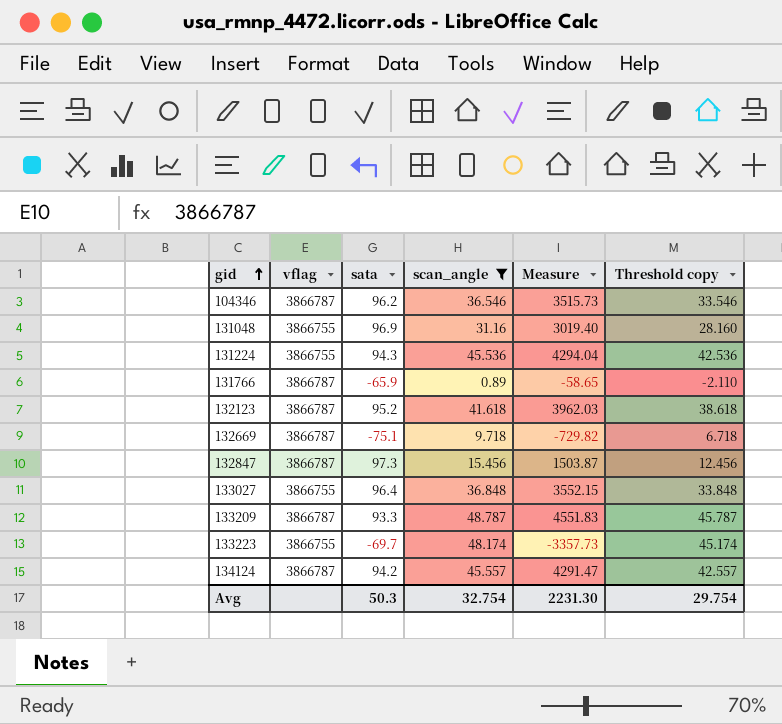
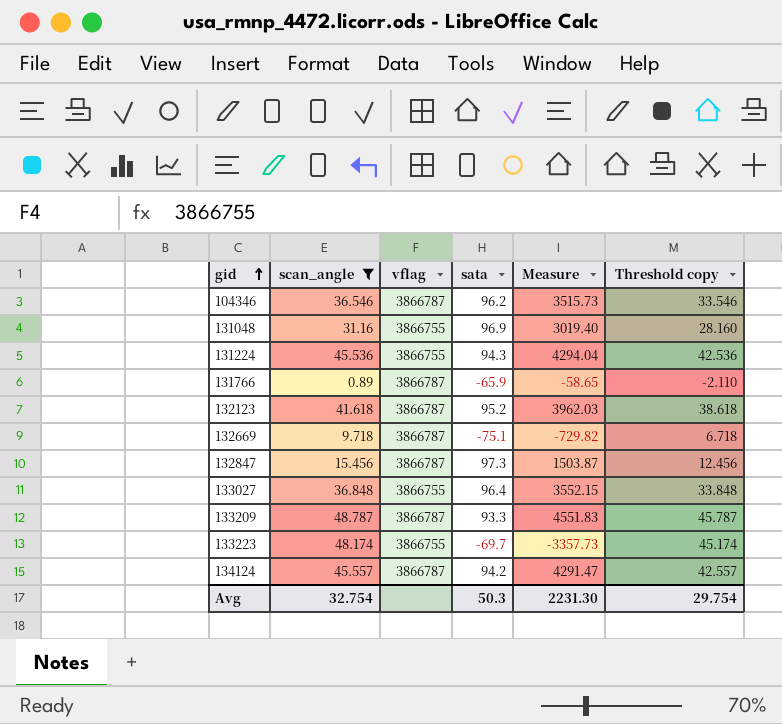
column scan_angle | position: 4 -> 2

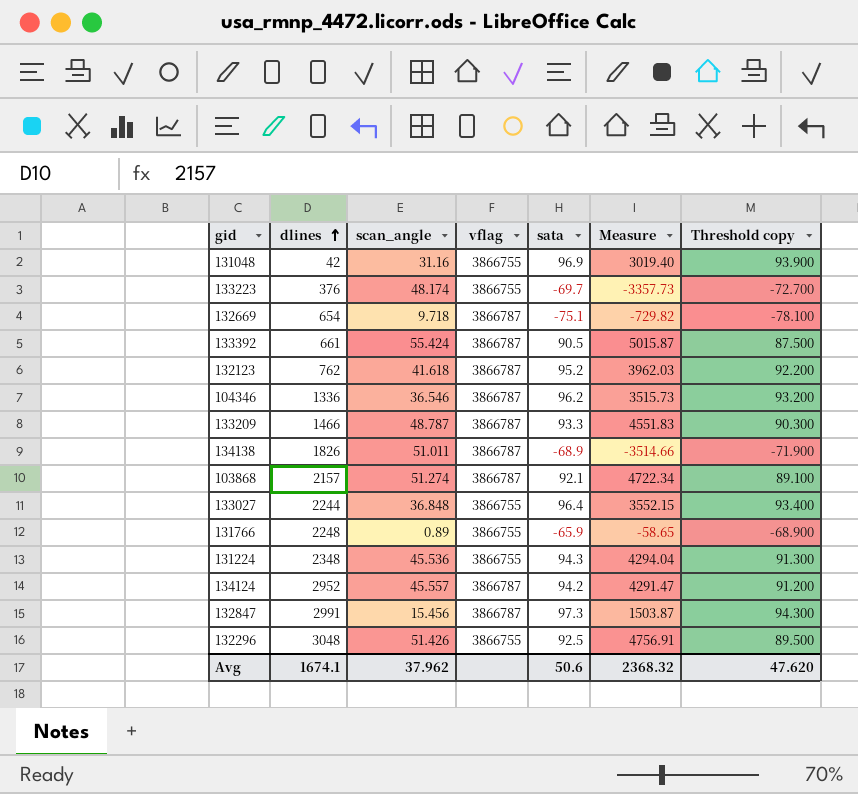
filter: scan_angle <= 48.787 -> none
row order: gid ascending -> dlines ascending
column dlines | position: none -> 2
column Threshold copy | formula: [scan_angle] - 3 -> [sata] - 3
131766 | vflag: 3866787 -> 3866755
Avg | scan_angle: 32.754 -> 37.962
Avg | sata: 50.3 -> 50.6
Avg | Measure: 2231.30 -> 2368.32
Avg | Threshold copy: 29.754 -> 47.620

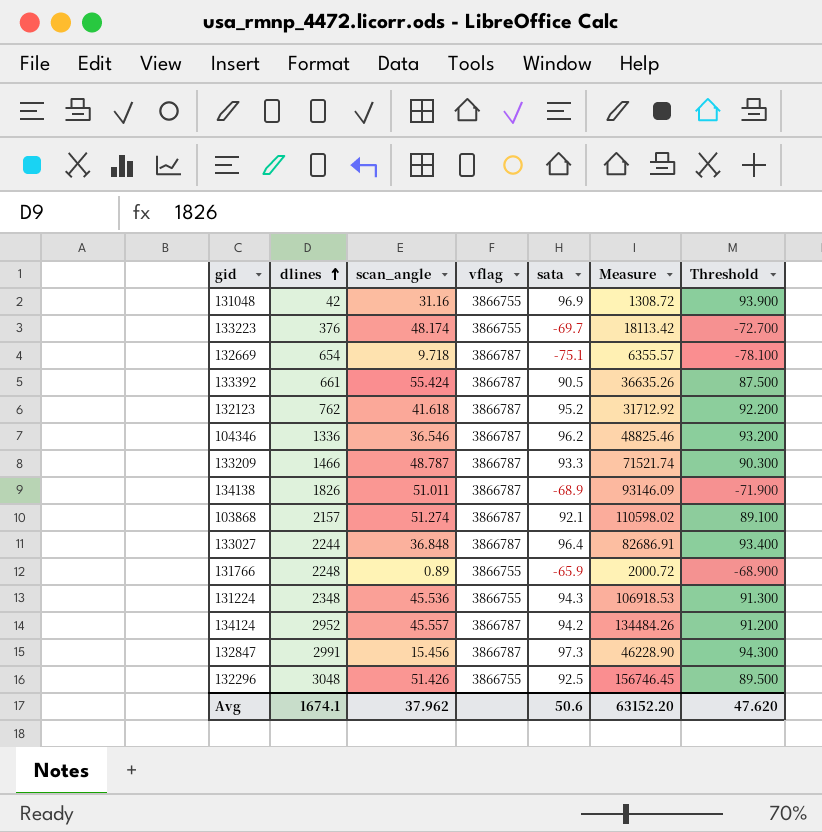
column Measure | formula: [scan_angle] * [sata] -> [dlines] * [scan_angle]
column name: Threshold copy -> Threshold
133027 | vflag: 3866755 -> 3866787
Avg | Measure: 2368.32 -> 63152.20

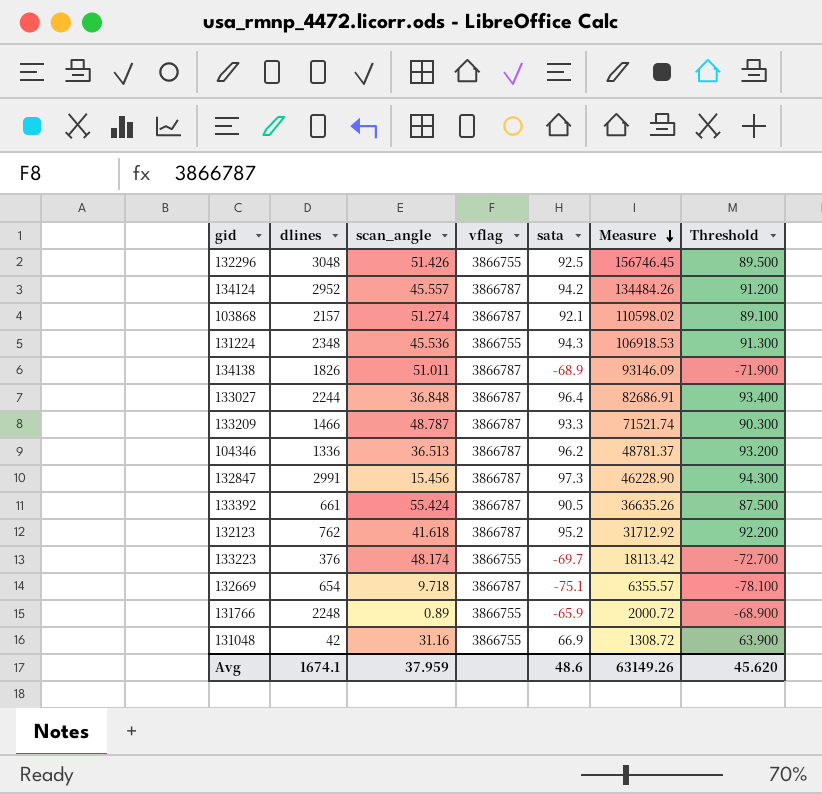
row order: dlines ascending -> Measure descending
104346 | scan_angle: 36.546 -> 36.513
104346 | Measure: 48825.46 -> 48781.37
131048 | sata: 96.9 -> 66.9
131048 | Threshold: 93.900 -> 63.900
Avg | scan_angle: 37.962 -> 37.959
Avg | sata: 50.6 -> 48.6
Avg | Measure: 63152.20 -> 63149.26
Avg | Threshold: 47.620 -> 45.620

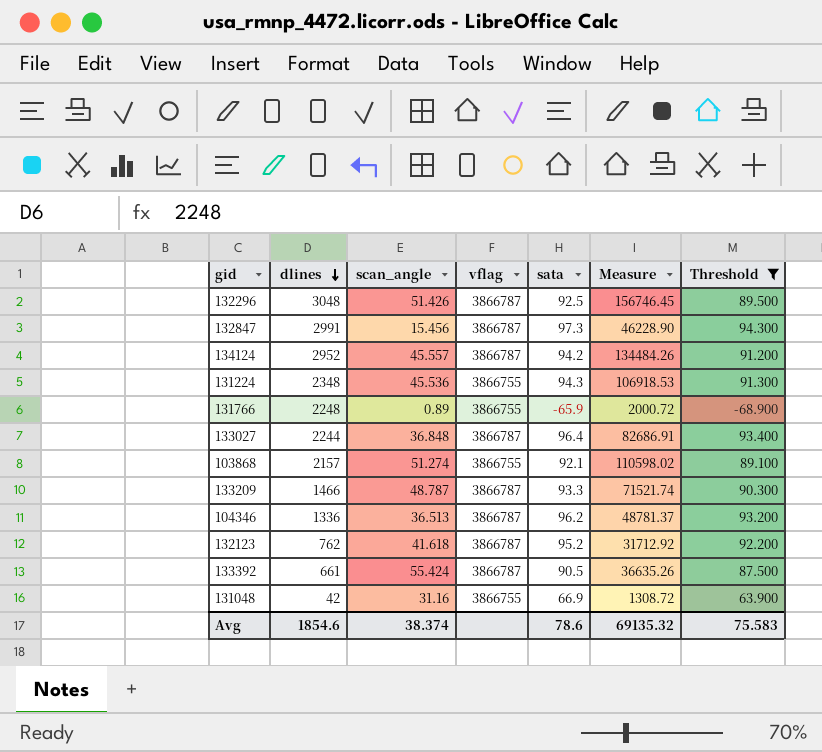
filter: none -> Threshold >= -68.900
row order: Measure descending -> dlines descending
132296 | vflag: 3866755 -> 3866787
103868 | vflag: 3866787 -> 3866755
Avg | dlines: 1674.1 -> 1854.6
Avg | scan_angle: 37.959 -> 38.374
Avg | sata: 48.6 -> 78.6
Avg | Measure: 63149.26 -> 69135.32
Avg | Threshold: 45.620 -> 75.583

